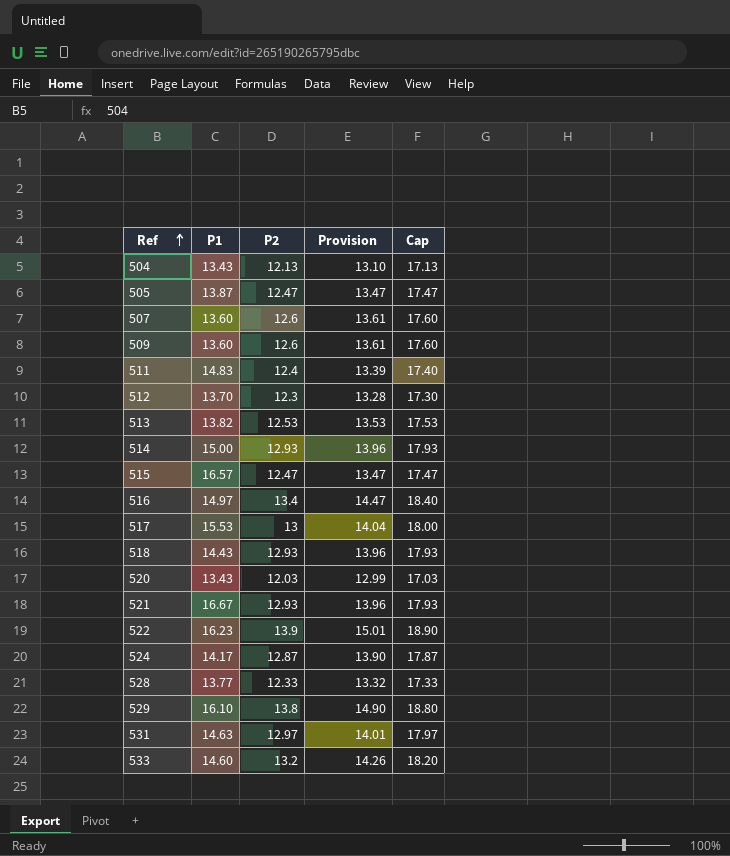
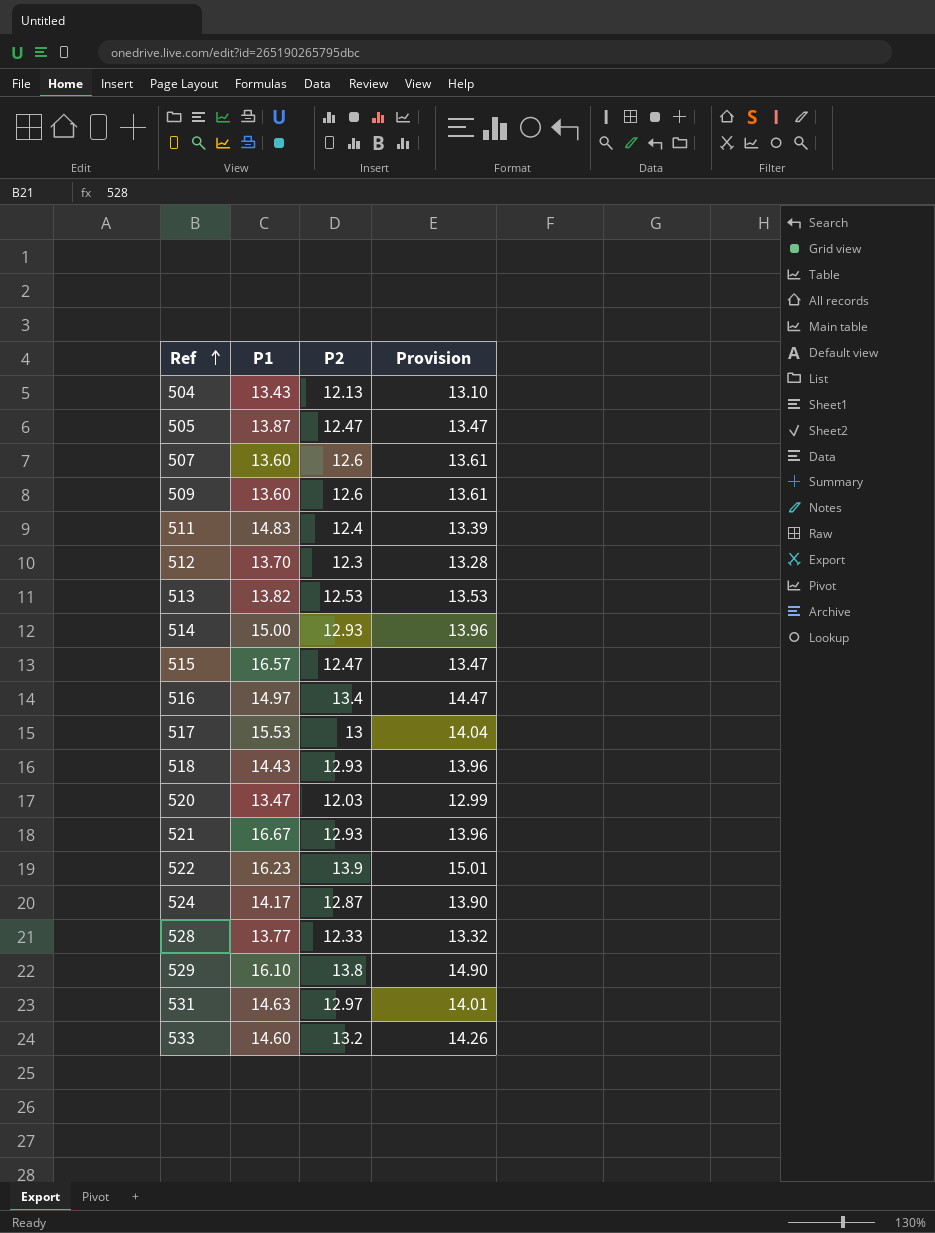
column Cap | formula: [P2] + 5 -> none
520 | P1: 13.43 -> 13.47

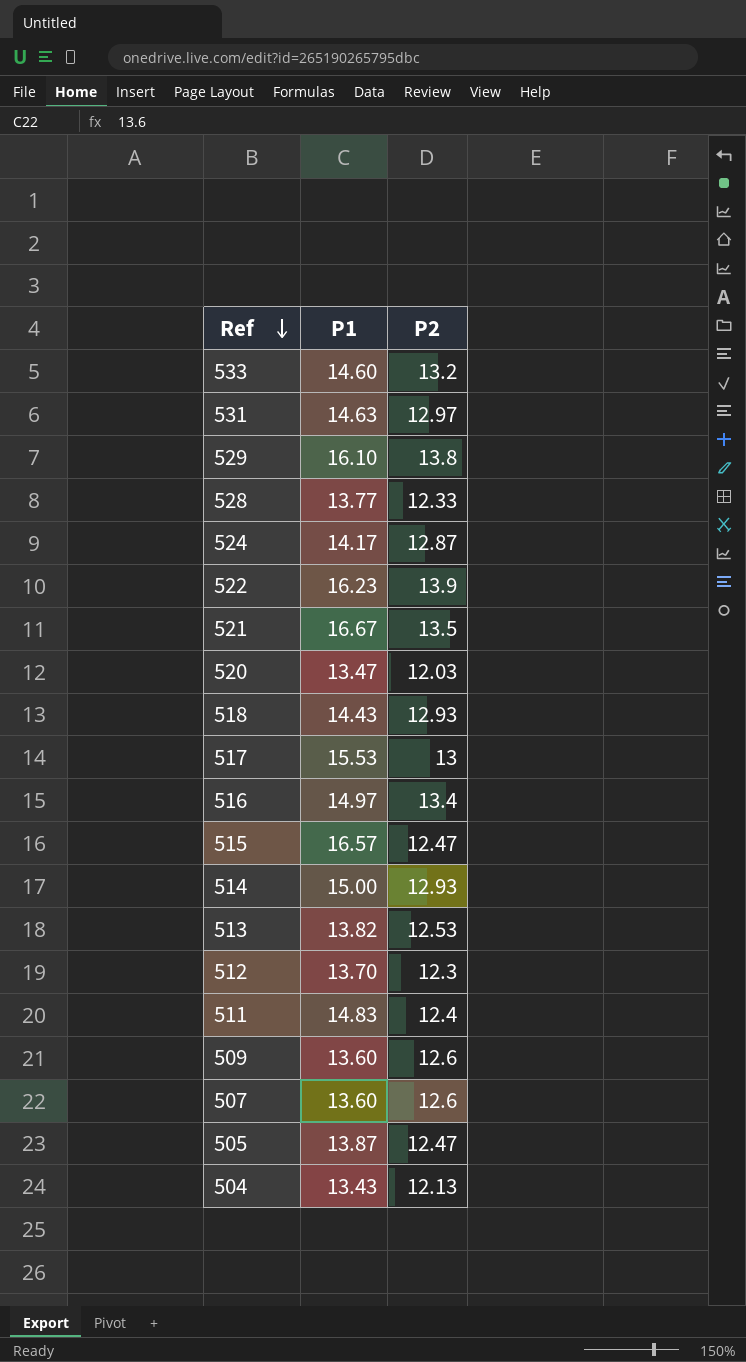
row order: Ref ascending -> Ref descending
column Provision | formula: [P2] * 1.08 -> none
521 | P2: 12.93 -> 13.5

